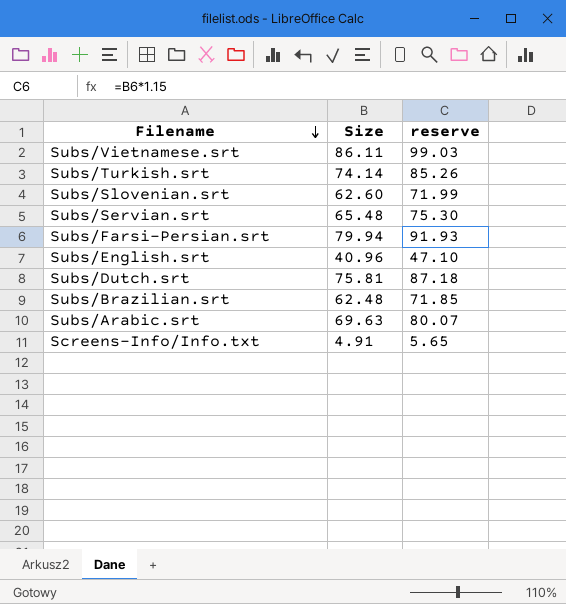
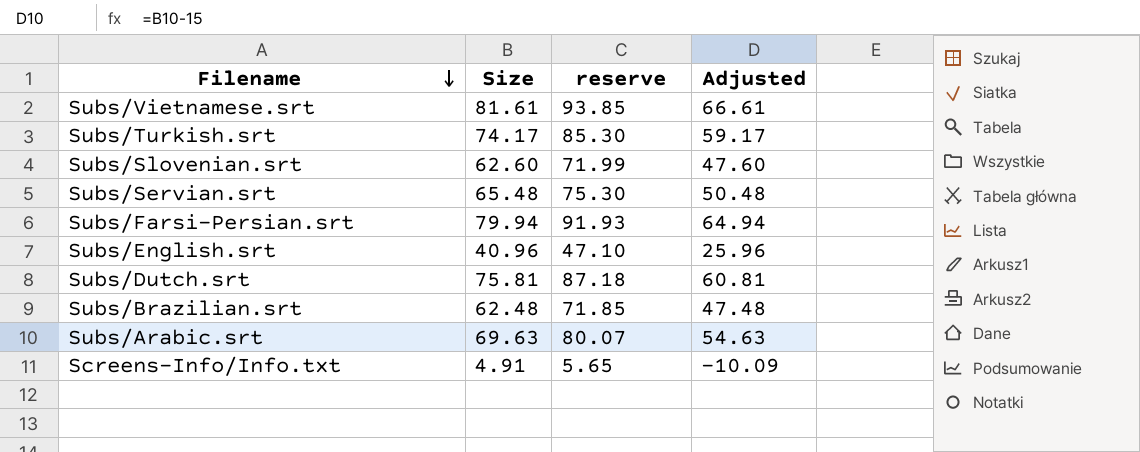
column Adjusted | formula: none -> [Size] - 15
Subs/Vietnamese.srt | Size: 86.11 -> 81.61
Subs/Vietnamese.srt | reserve: 99.03 -> 93.85
Subs/Turkish.srt | Size: 74.14 -> 74.17
Subs/Turkish.srt | reserve: 85.26 -> 85.30

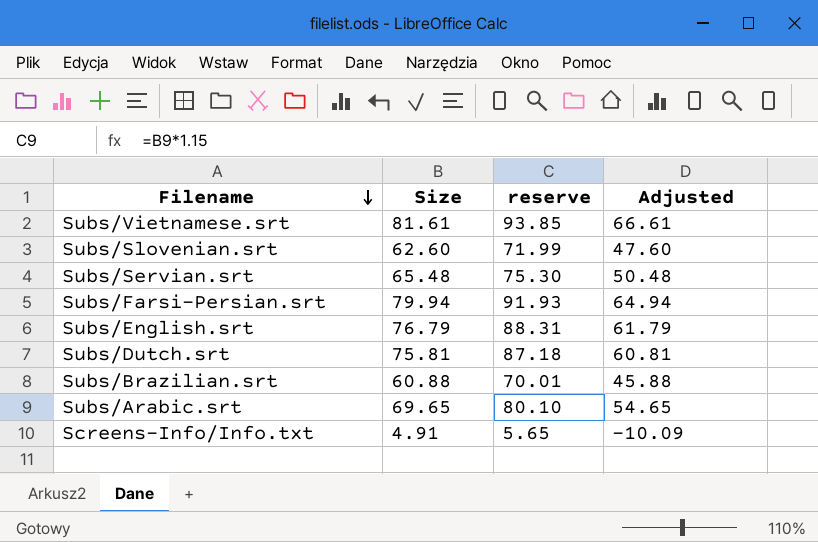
row Subs/Turkish.srt: 74.17 | 85.30 | 59.17 -> none
Subs/English.srt | Size: 40.96 -> 76.79
Subs/English.srt | reserve: 47.10 -> 88.31
Subs/English.srt | Adjusted: 25.96 -> 61.79
Subs/Brazilian.srt | Size: 62.48 -> 60.88
Subs/Brazilian.srt | reserve: 71.85 -> 70.01
Subs/Brazilian.srt | Adjusted: 47.48 -> 45.88
Subs/Arabic.srt | Size: 69.63 -> 69.65
Subs/Arabic.srt | reserve: 80.07 -> 80.10
Subs/Arabic.srt | Adjusted: 54.63 -> 54.65

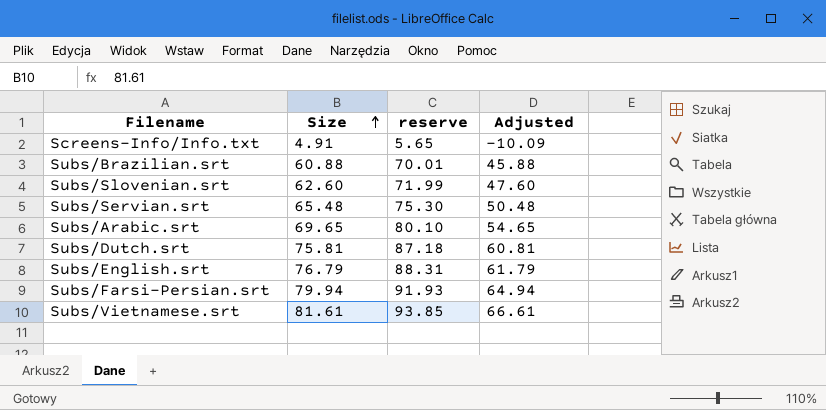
row order: Filename descending -> Size ascending

